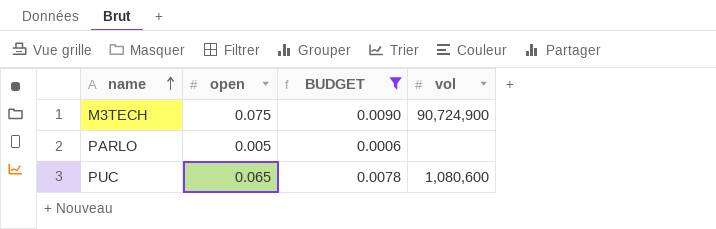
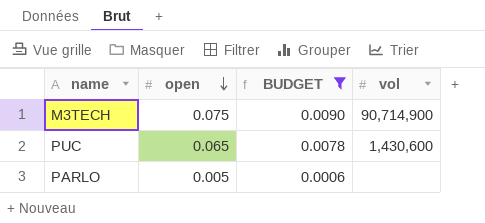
row order: name ascending -> open descending
M3TECH | vol: 90,724,900 -> 90,714,900
PUC | vol: 1,080,600 -> 1,430,600

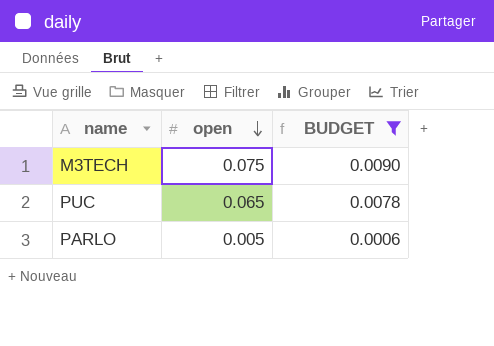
column vol | position: 4 -> none

